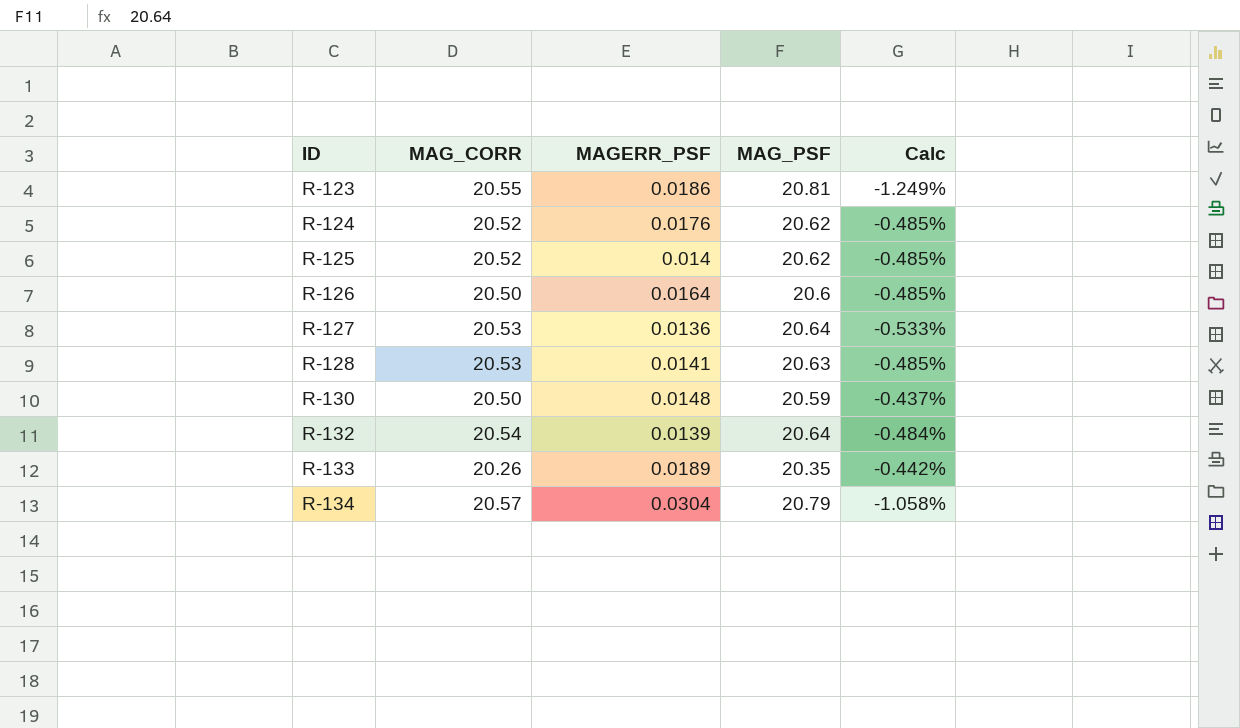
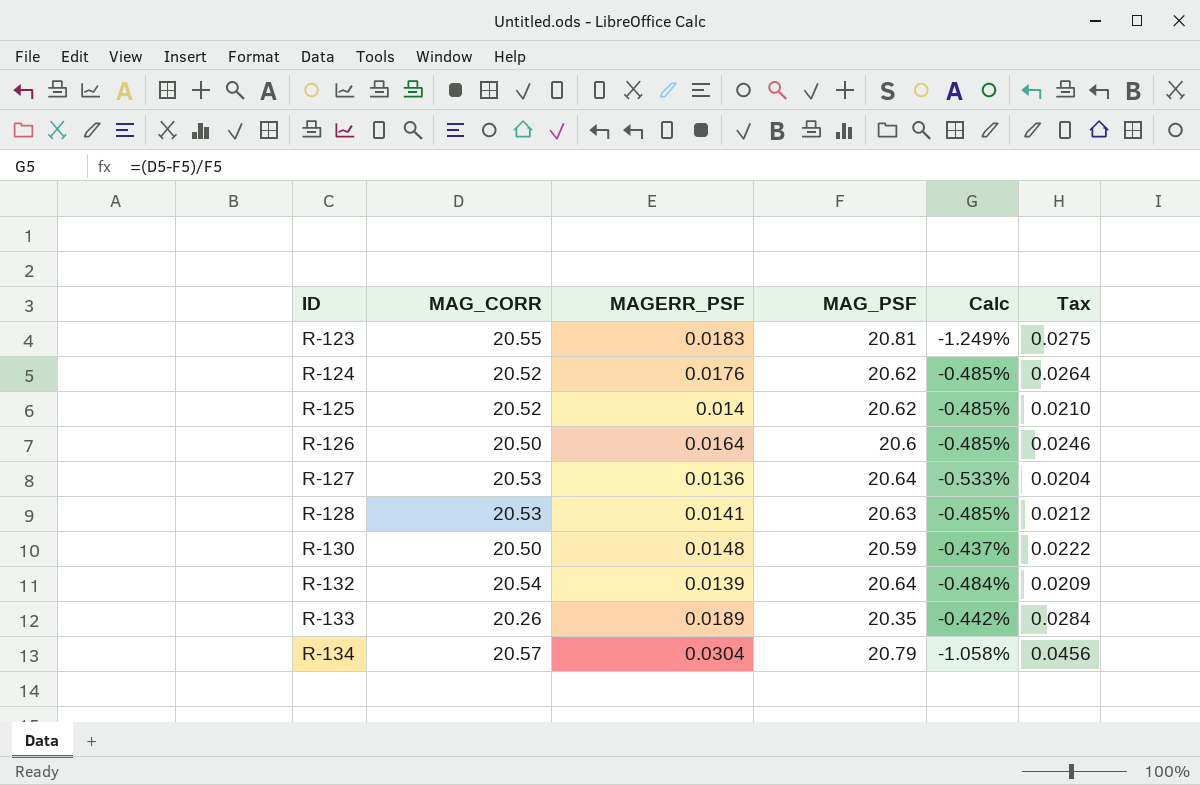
column Tax | formula: none -> [MAGERR_PSF] * 1.5
R-123 | MAGERR_PSF: 0.0186 -> 0.0183

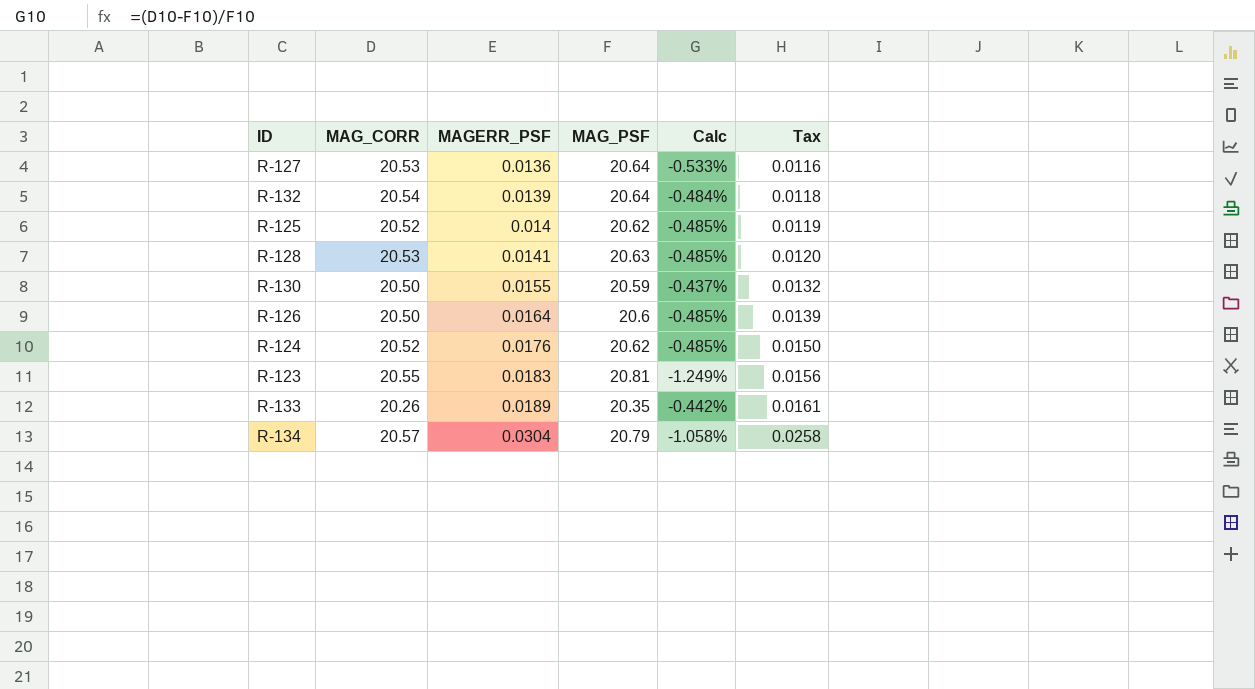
row order: ID ascending -> MAGERR_PSF ascending
column Tax | formula: [MAGERR_PSF] * 1.5 -> [MAGERR_PSF] * 0.85
R-130 | MAGERR_PSF: 0.0148 -> 0.0155

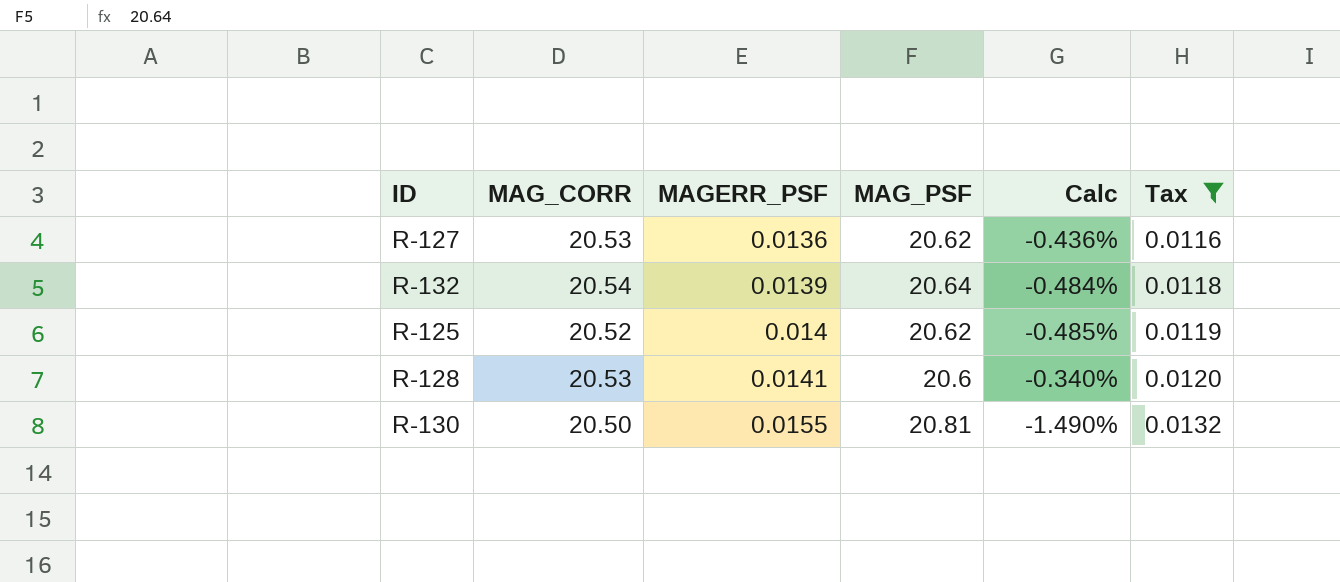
filter: none -> Tax <= 0.0132
R-127 | MAG_PSF: 20.64 -> 20.62
R-127 | Calc: -0.533% -> -0.436%
R-128 | MAG_PSF: 20.63 -> 20.6
R-128 | Calc: -0.485% -> -0.340%
R-130 | MAG_PSF: 20.59 -> 20.81
R-130 | Calc: -0.437% -> -1.490%

